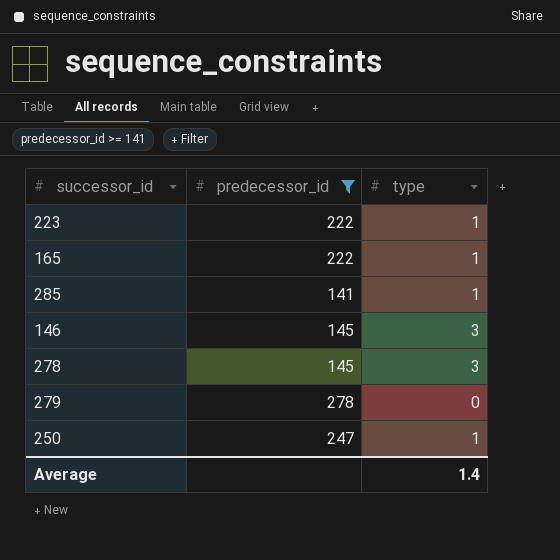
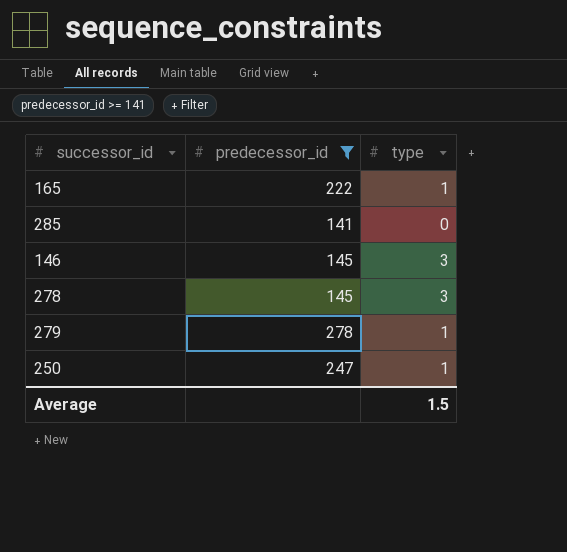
row 223: 222 | 1 -> none
285 | type: 1 -> 0
279 | type: 0 -> 1
Average | type: 1.4 -> 1.5

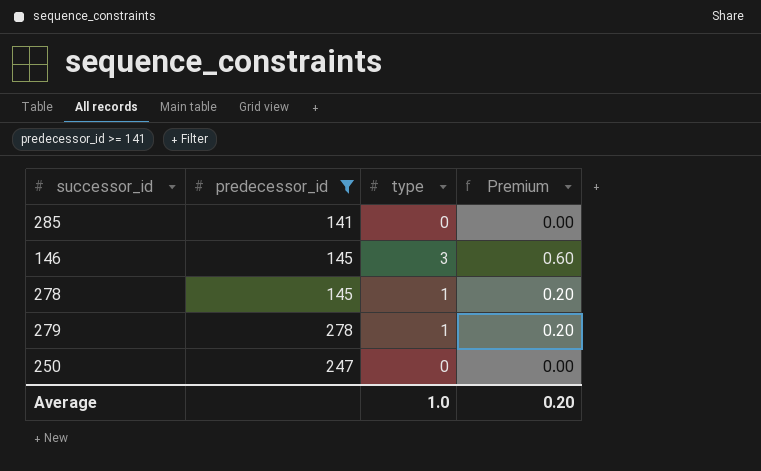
column Premium | formula: none -> [type] * 0.2
row 165: 222 | 1 -> none
278 | type: 3 -> 1
250 | type: 1 -> 0
Average | type: 1.5 -> 1.0

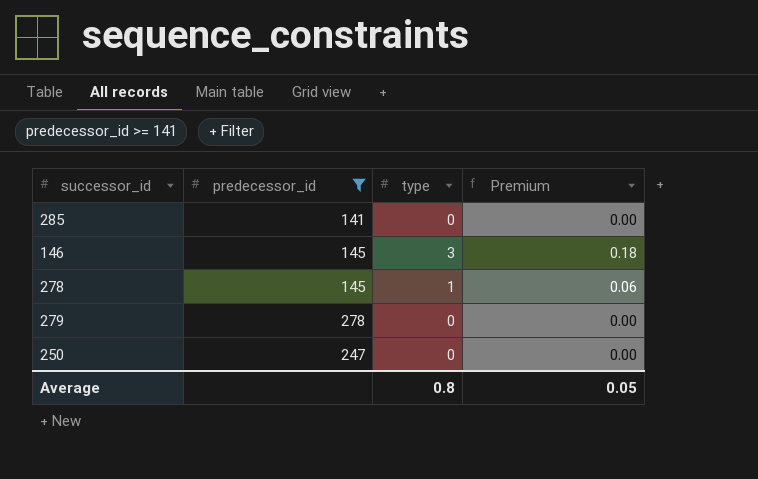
column Premium | formula: [type] * 0.2 -> [type] * 0.06
279 | type: 1 -> 0
Average | type: 1.0 -> 0.8
Average | Premium: 0.20 -> 0.05

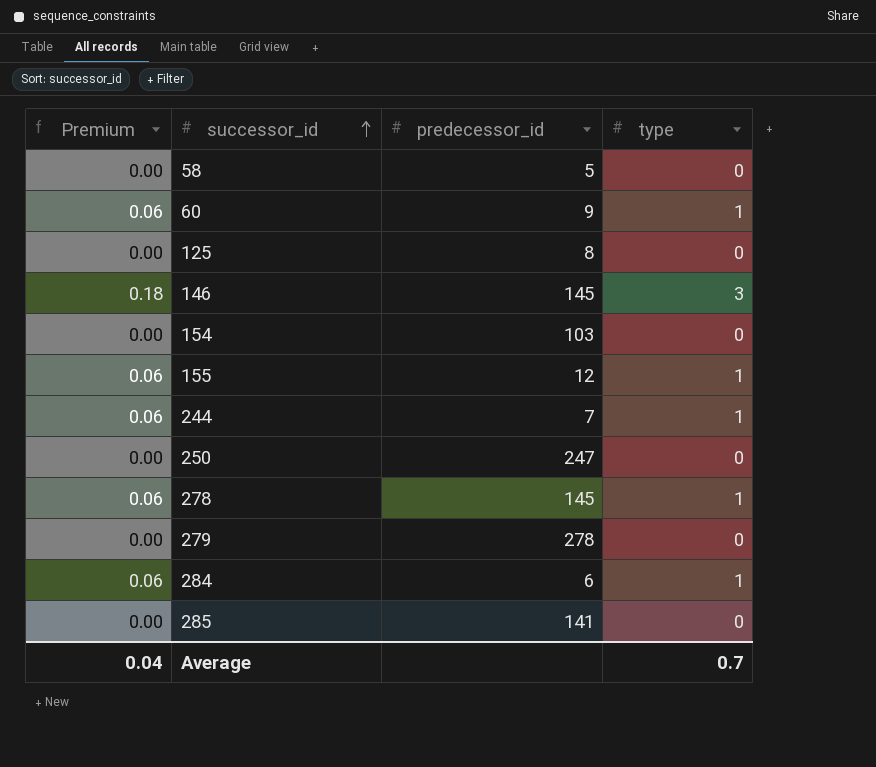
filter: predecessor_id >= 141 -> none
row order: none -> successor_id ascending
column Premium | position: 4 -> 1
Average | Premium: 0.05 -> 0.04
Average | type: 0.8 -> 0.7

